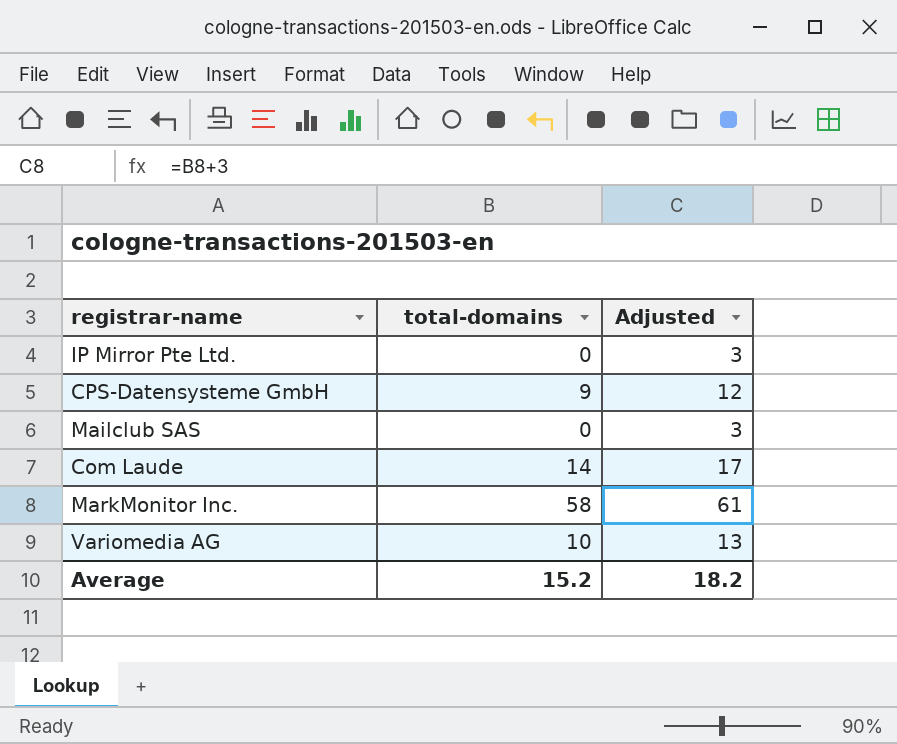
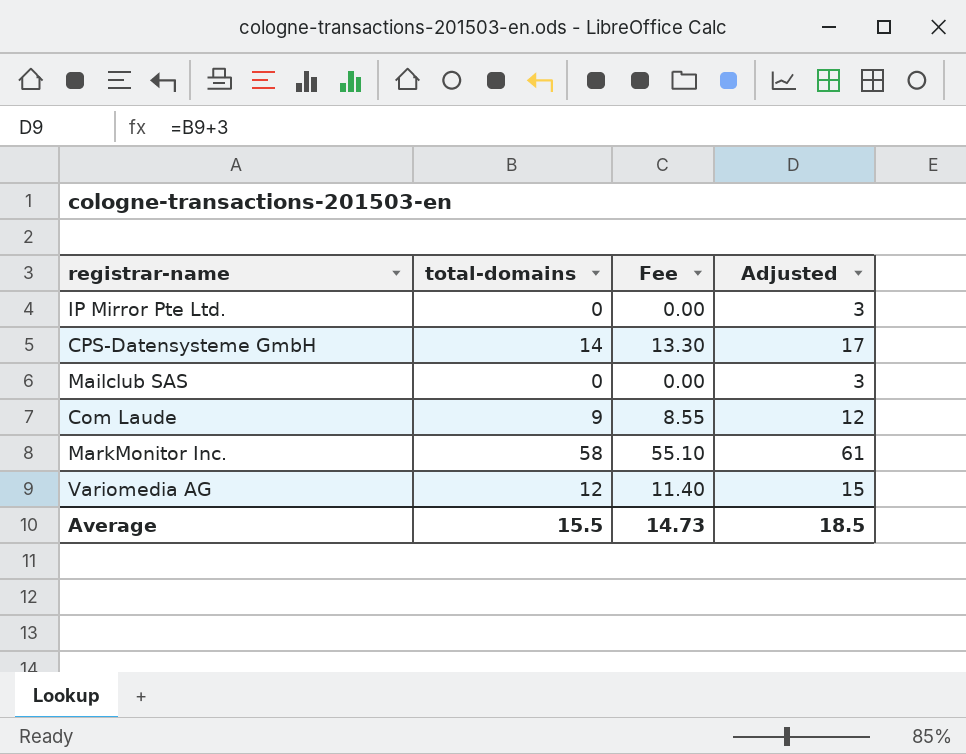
column Fee | formula: none -> [total-domains] * 0.95
CPS-Datensysteme GmbH | total-domains: 9 -> 14
CPS-Datensysteme GmbH | Adjusted: 12 -> 17
Com Laude | total-domains: 14 -> 9
Com Laude | Adjusted: 17 -> 12
Variomedia AG | total-domains: 10 -> 12
Variomedia AG | Adjusted: 13 -> 15
Average | total-domains: 15.2 -> 15.5
Average | Adjusted: 18.2 -> 18.5

